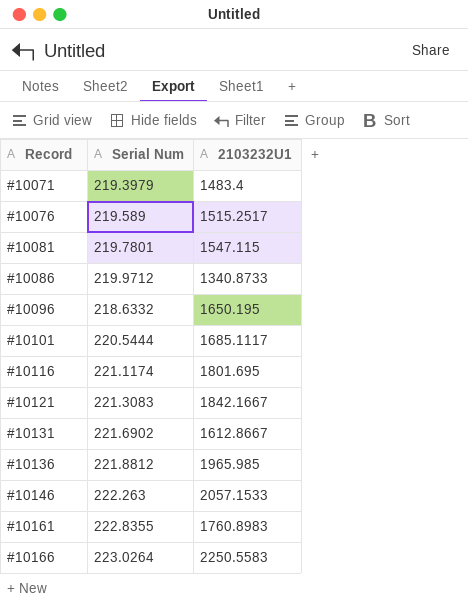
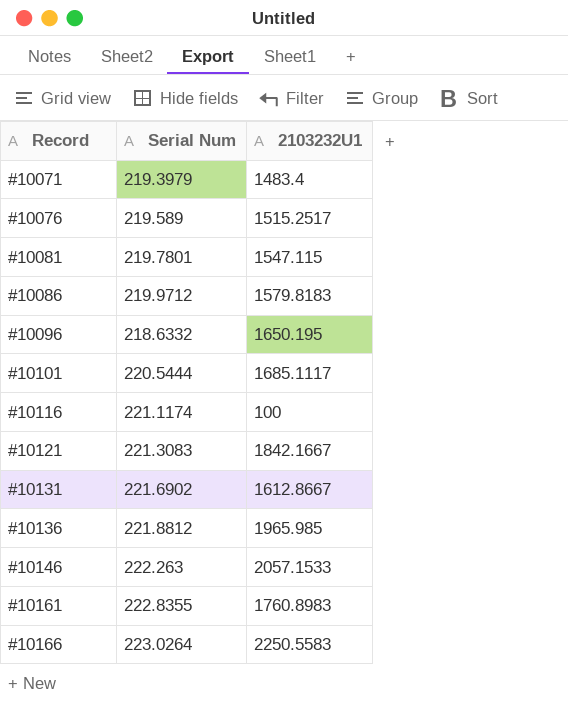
#10086 | 2103232U1: 1340.8733 -> 1579.8183
#10116 | 2103232U1: 1801.695 -> 100

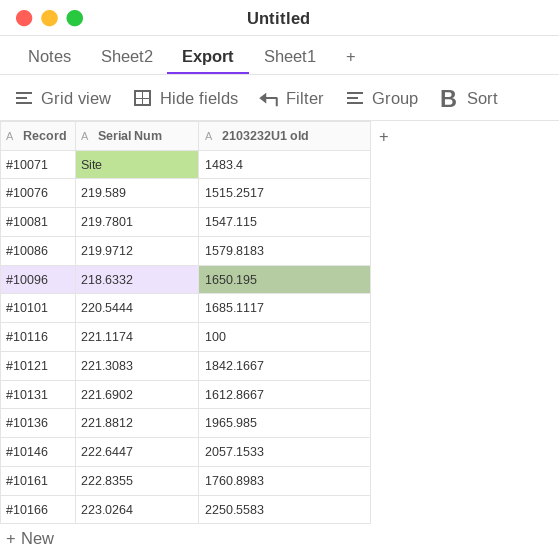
column name: 2103232U1 -> 2103232U1 old
#10071 | Serial Num: 219.3979 -> Site
#10146 | Serial Num: 222.263 -> 222.6447

